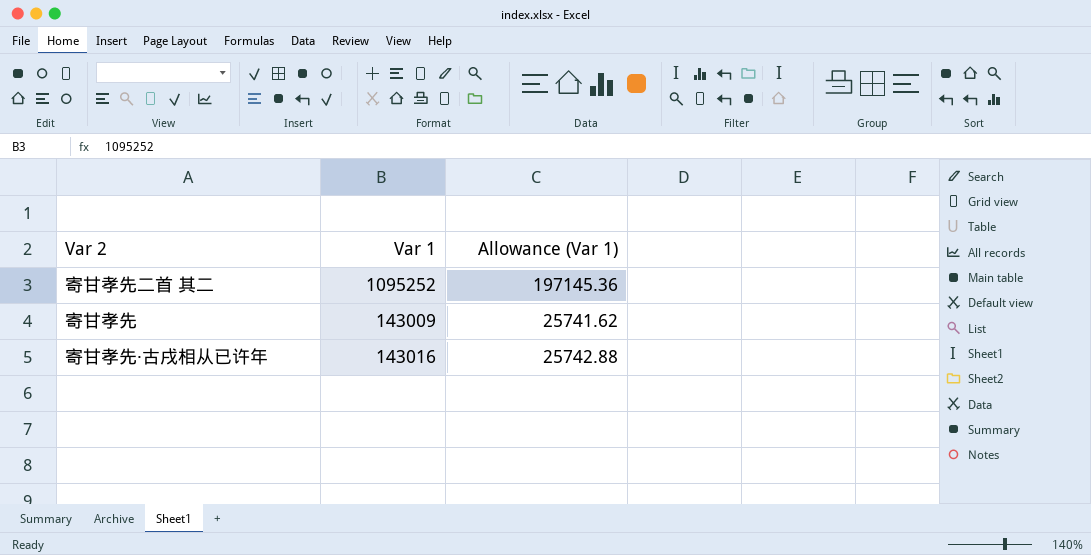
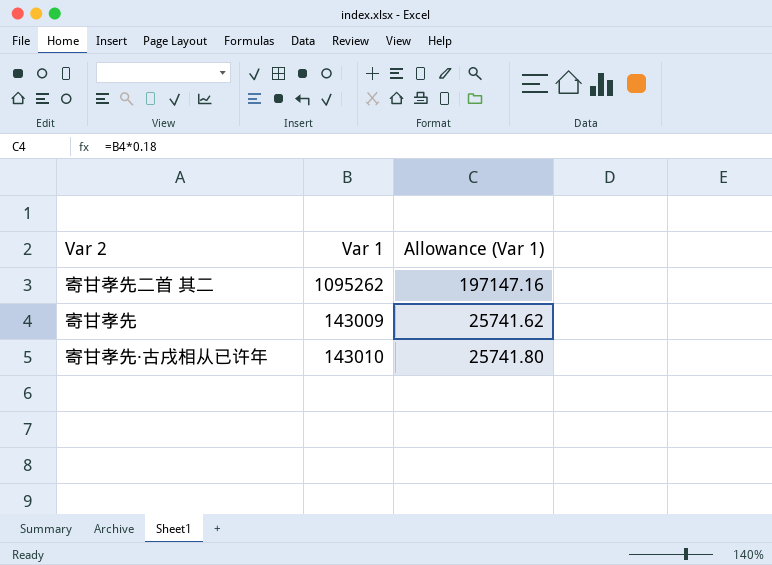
寄甘孝先二首 其二 | Var 1: 1095252 -> 1095262
寄甘孝先二首 其二 | Allowance (Var 1): 197145.36 -> 197147.16
寄甘孝先·古戌相从已许年 | Var 1: 143016 -> 143010
寄甘孝先·古戌相从已许年 | Allowance (Var 1): 25742.88 -> 25741.80

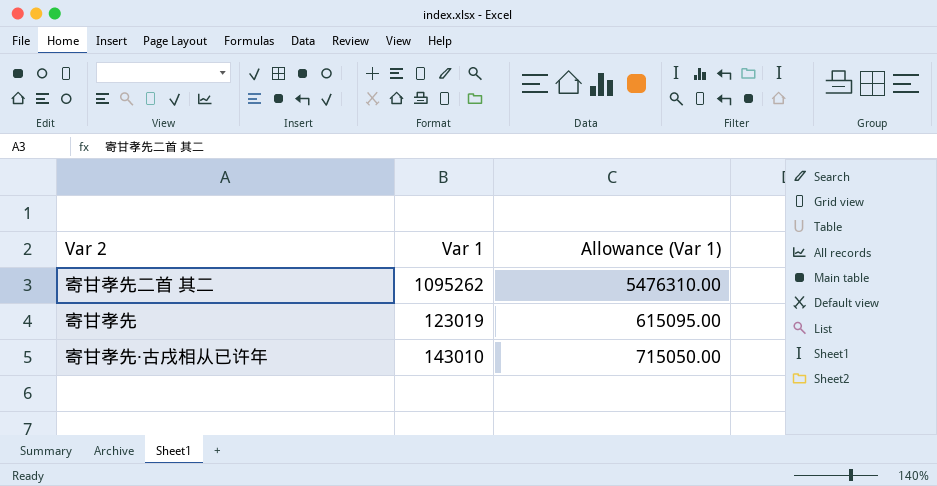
column Allowance (Var 1) | formula: [Var 1] * 0.18 -> [Var 1] * 5
寄甘孝先 | Var 1: 143009 -> 123019

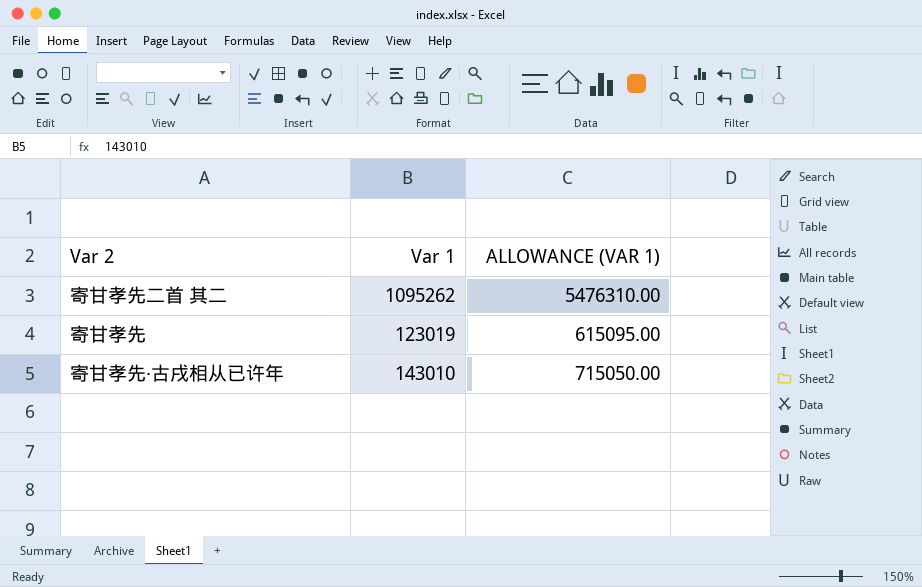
column name: Allowance (Var 1) -> ALLOWANCE (VAR 1)

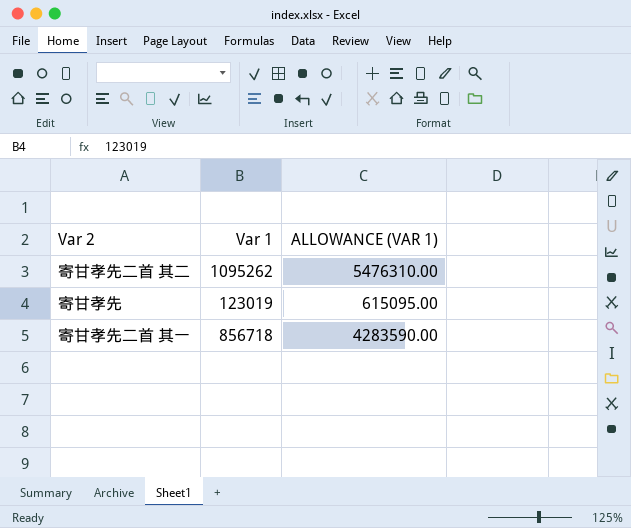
row 寄甘孝先·古戌相从已许年: 143010 | 715050.00 -> none
row 寄甘孝先二首 其一: none -> 856718 | 4283590.00

